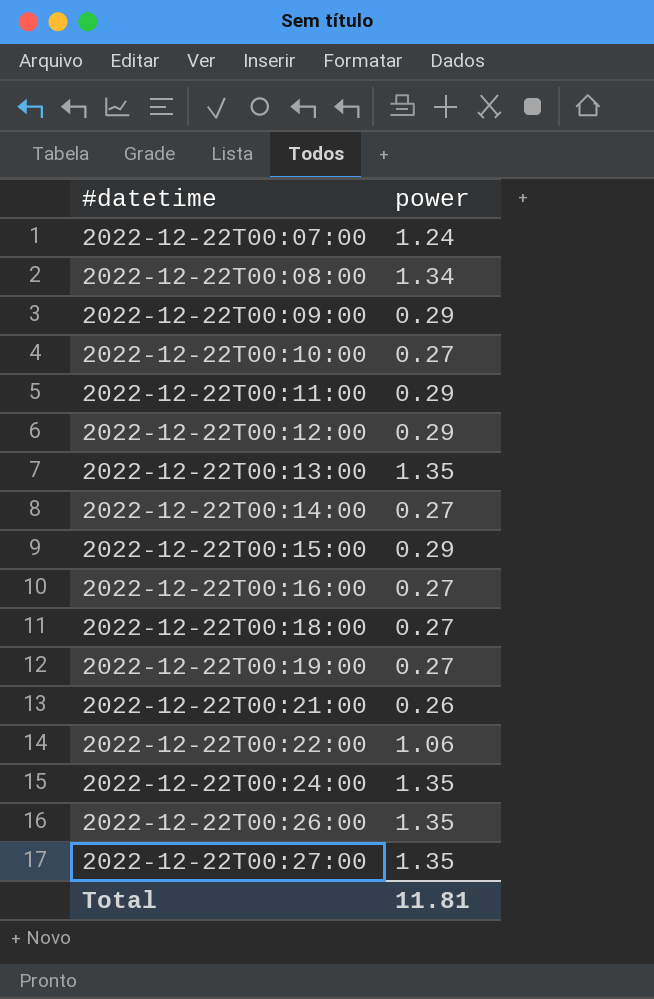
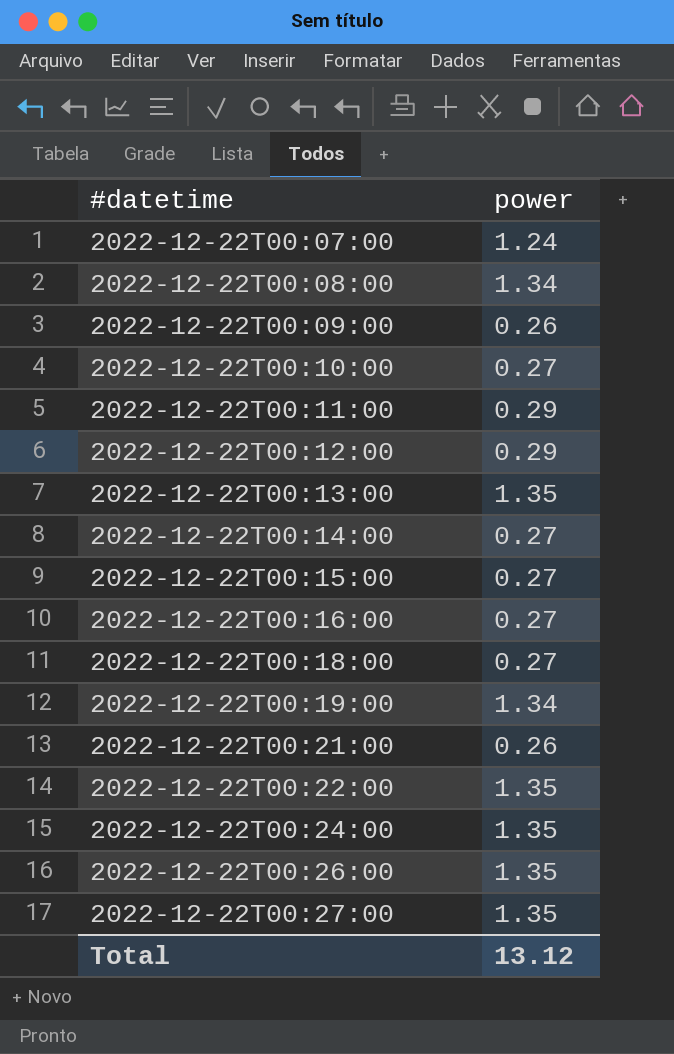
2022-12-22T00:09:00 | power: 0.29 -> 0.26
2022-12-22T00:15:00 | power: 0.29 -> 0.27
2022-12-22T00:19:00 | power: 0.27 -> 1.34
2022-12-22T00:22:00 | power: 1.06 -> 1.35
Total | power: 11.81 -> 13.12

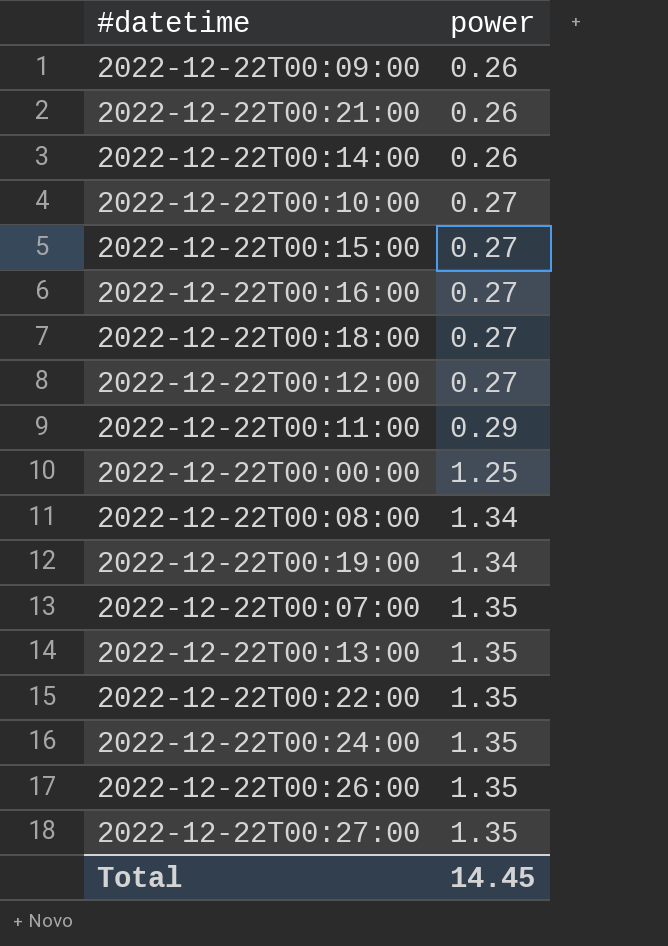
row order: #datetime ascending -> power ascending
2022-12-22T00:14:00 | power: 0.27 -> 0.26
2022-12-22T00:12:00 | power: 0.29 -> 0.27
row 2022-12-22T00:00:00: none -> 1.25
2022-12-22T00:07:00 | power: 1.24 -> 1.35
Total | power: 13.12 -> 14.45

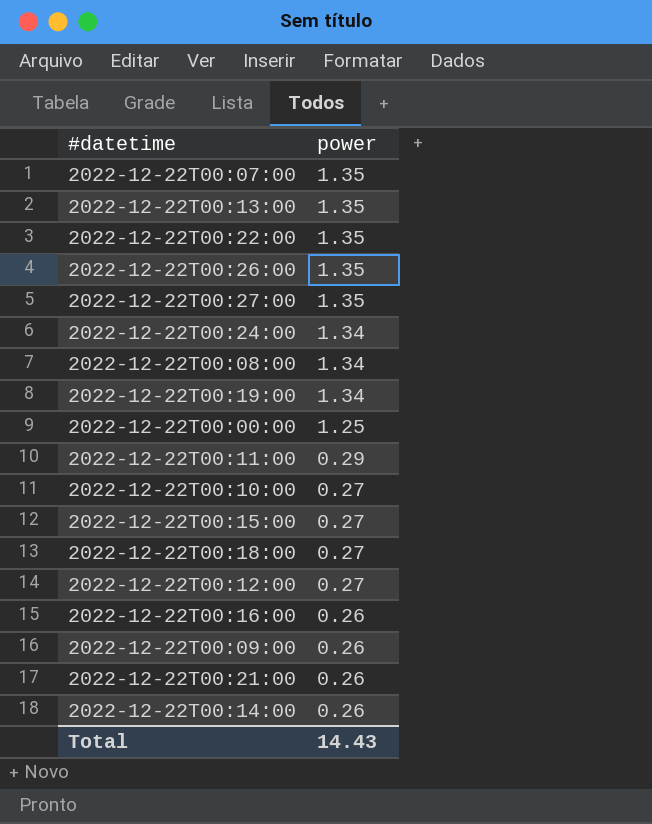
row order: power ascending -> power descending
2022-12-22T00:24:00 | power: 1.35 -> 1.34
2022-12-22T00:16:00 | power: 0.27 -> 0.26
Total | power: 14.45 -> 14.43

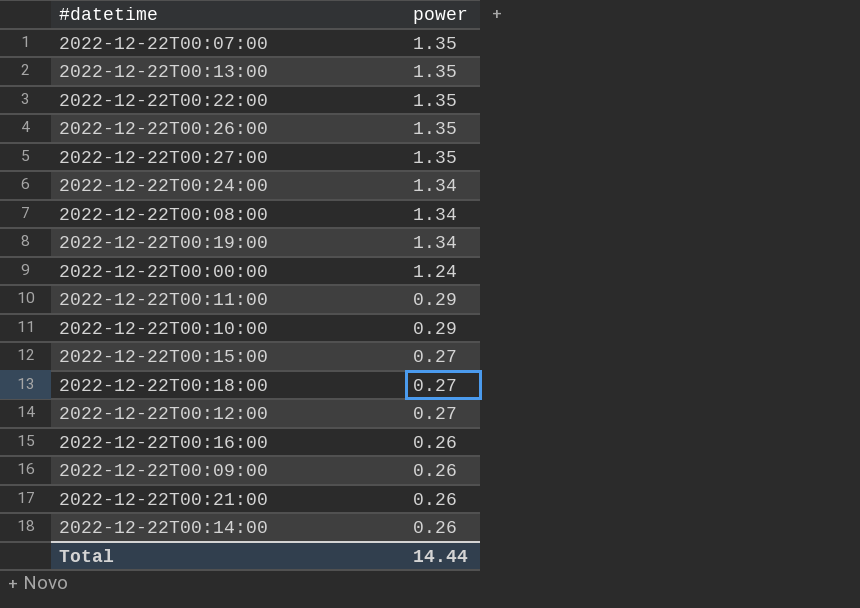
2022-12-22T00:00:00 | power: 1.25 -> 1.24
2022-12-22T00:10:00 | power: 0.27 -> 0.29
Total | power: 14.43 -> 14.44

